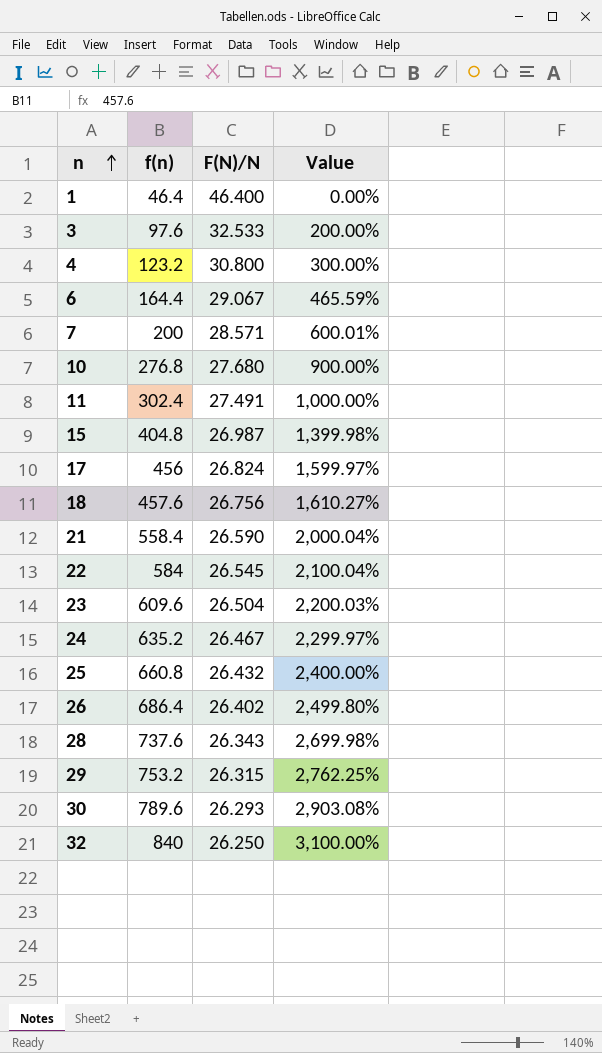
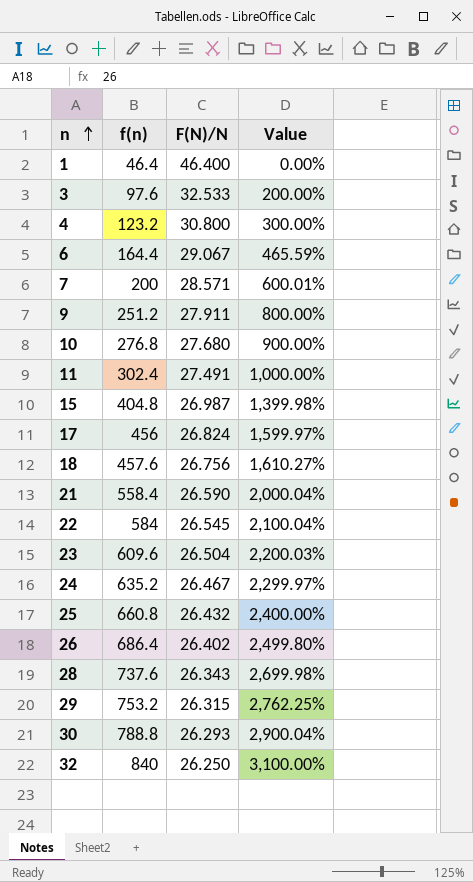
row 9: none -> 251.2 | 27.911 | 800.00%
30 | f(n): 789.6 -> 788.8
30 | Value: 2,903.08% -> 2,900.04%

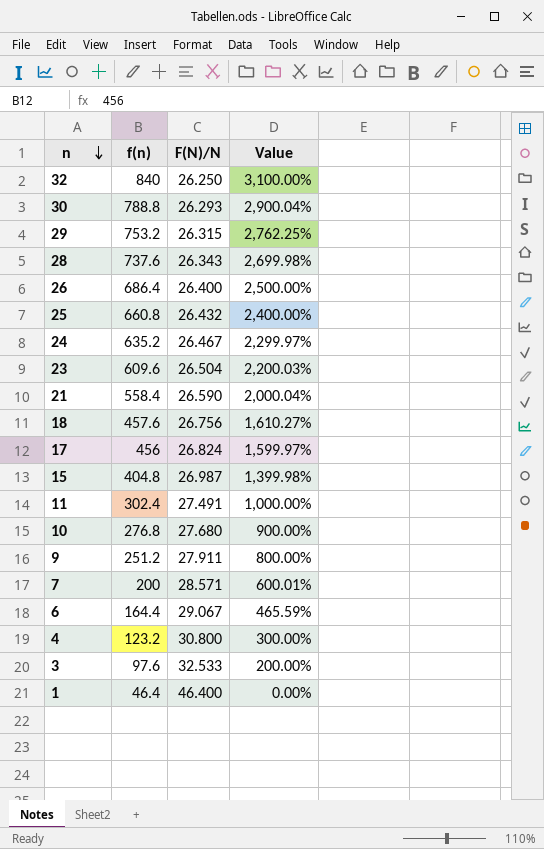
row order: n ascending -> n descending
row 22: 584 | 26.545 | 2,100.04% -> none
26 | F(N)/N: 26.402 -> 26.400
26 | Value: 2,499.80% -> 2,500.00%

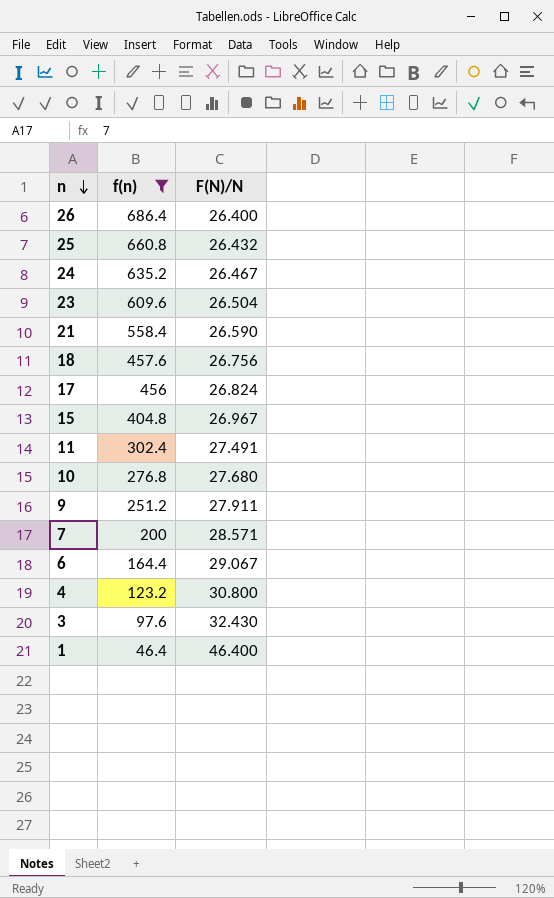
filter: none -> f(n) <= 686.4
column Value | formula: ([f(n)] - [F(N)/N]) / [F(N)/N] -> none
15 | F(N)/N: 26.987 -> 26.967
3 | F(N)/N: 32.533 -> 32.430

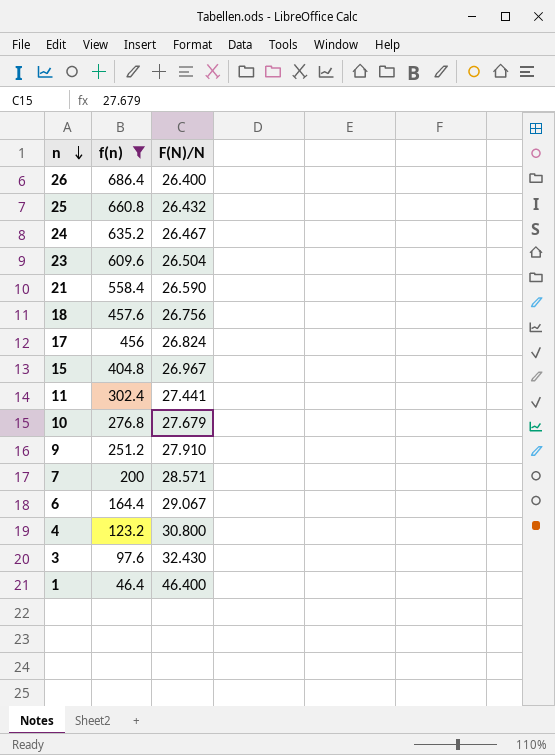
11 | F(N)/N: 27.491 -> 27.441
10 | F(N)/N: 27.680 -> 27.679
9 | F(N)/N: 27.911 -> 27.910

